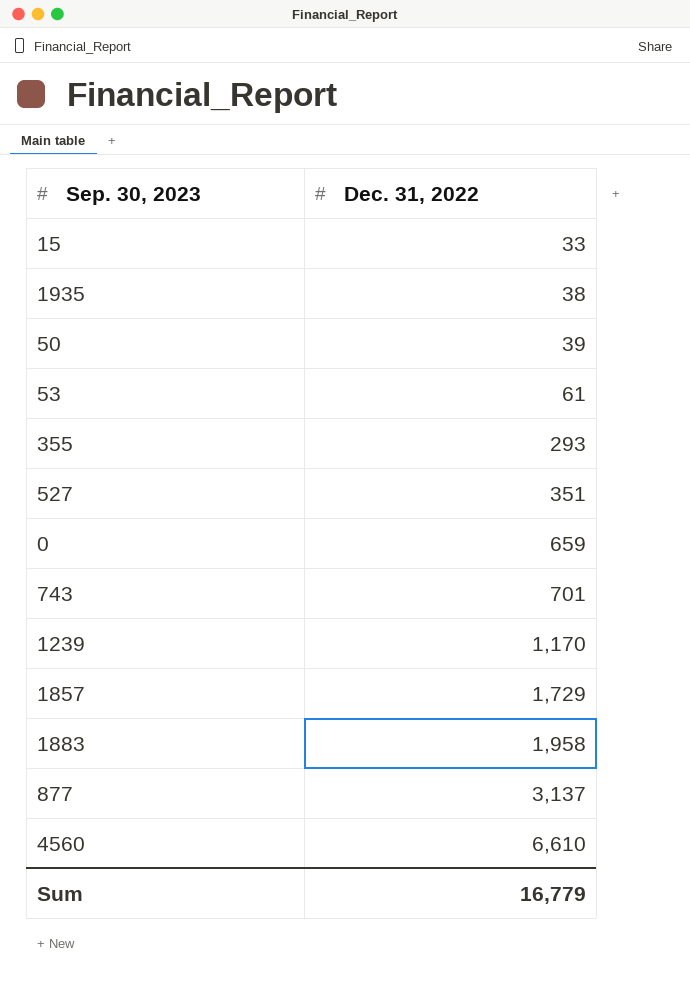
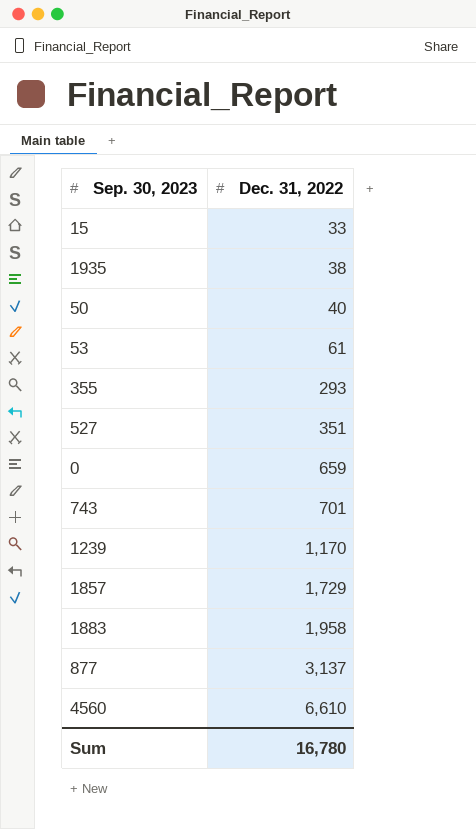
50 | Dec. 31, 2022: 39 -> 40
Sum | Dec. 31, 2022: 16,779 -> 16,780

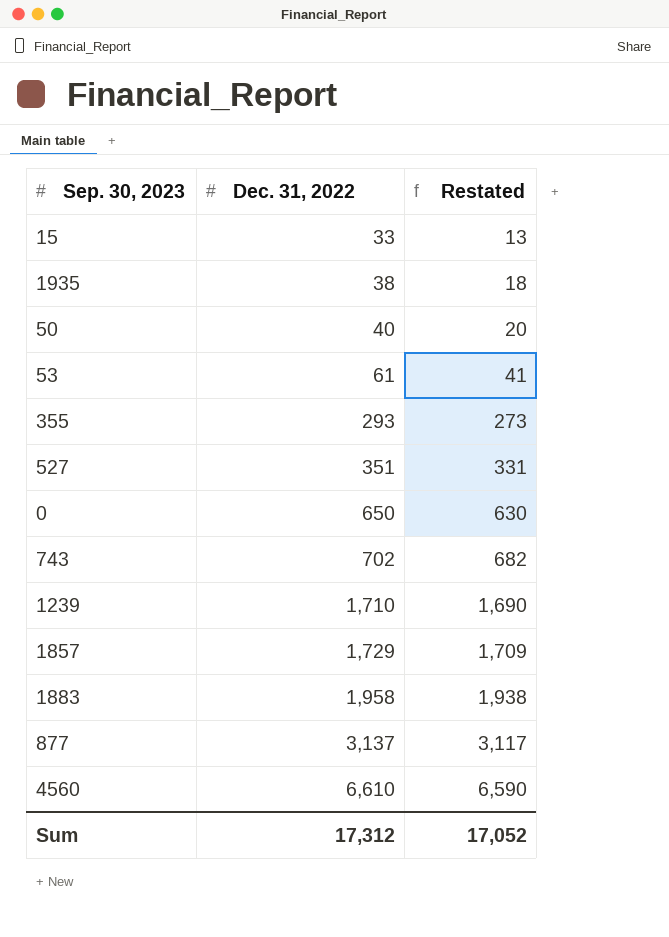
column Restated | formula: none -> [Dec. 31, 2022] - 20
0 | Dec. 31, 2022: 659 -> 650
743 | Dec. 31, 2022: 701 -> 702
1239 | Dec. 31, 2022: 1,170 -> 1,710
Sum | Dec. 31, 2022: 16,780 -> 17,312

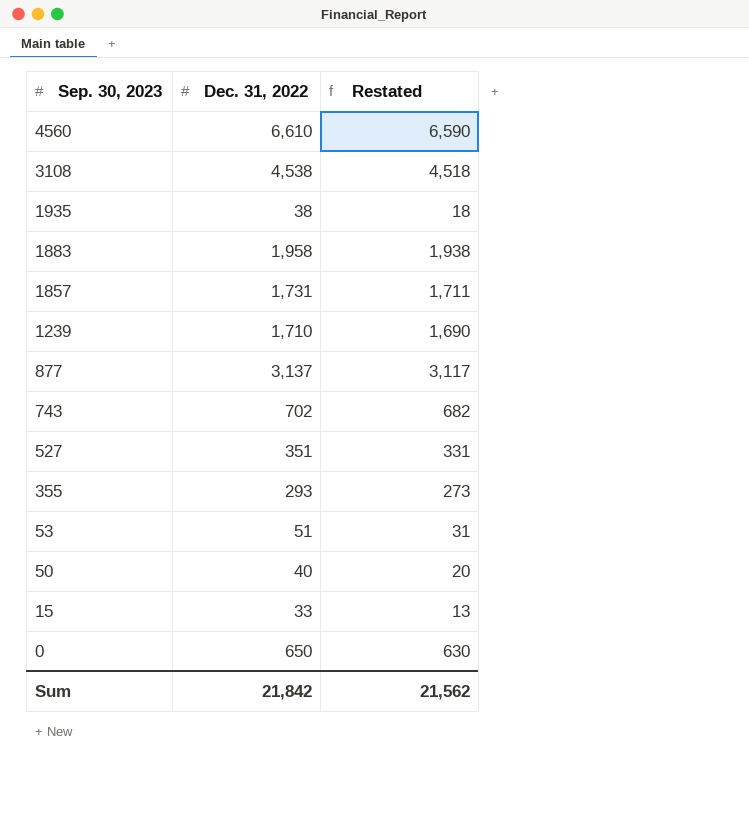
row order: Dec. 31, 2022 ascending -> Sep. 30, 2023 descending
row 3108: none -> 4,538 | 4,518
1857 | Dec. 31, 2022: 1,729 -> 1,731
1857 | Restated: 1,709 -> 1,711
53 | Dec. 31, 2022: 61 -> 51
53 | Restated: 41 -> 31
Sum | Dec. 31, 2022: 17,312 -> 21,842
Sum | Restated: 17,052 -> 21,562

